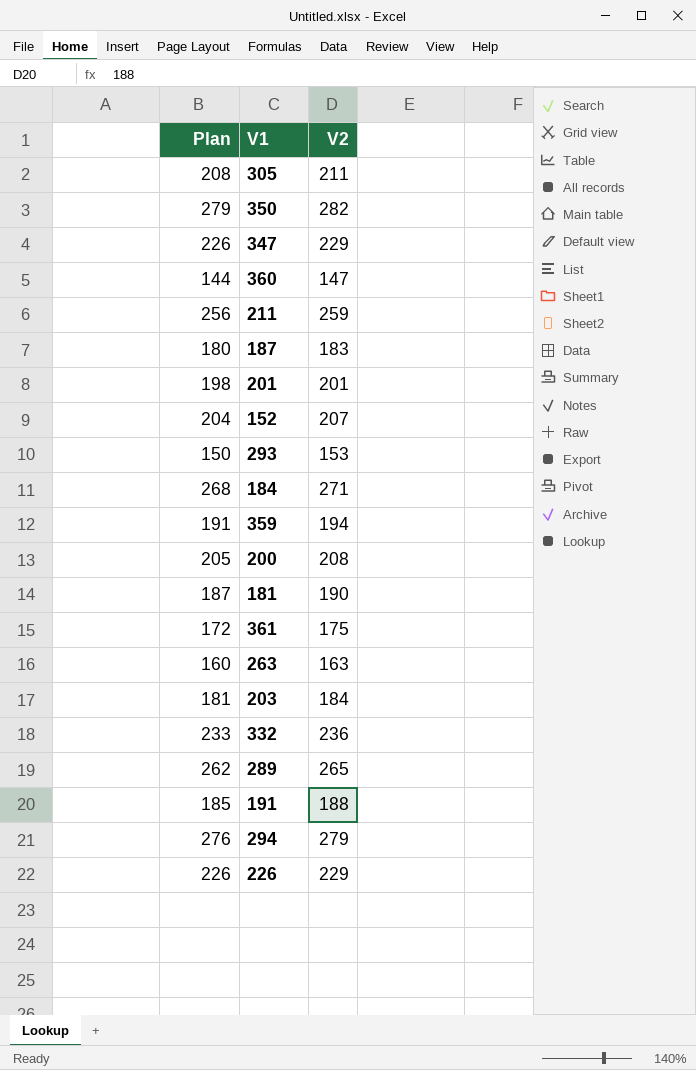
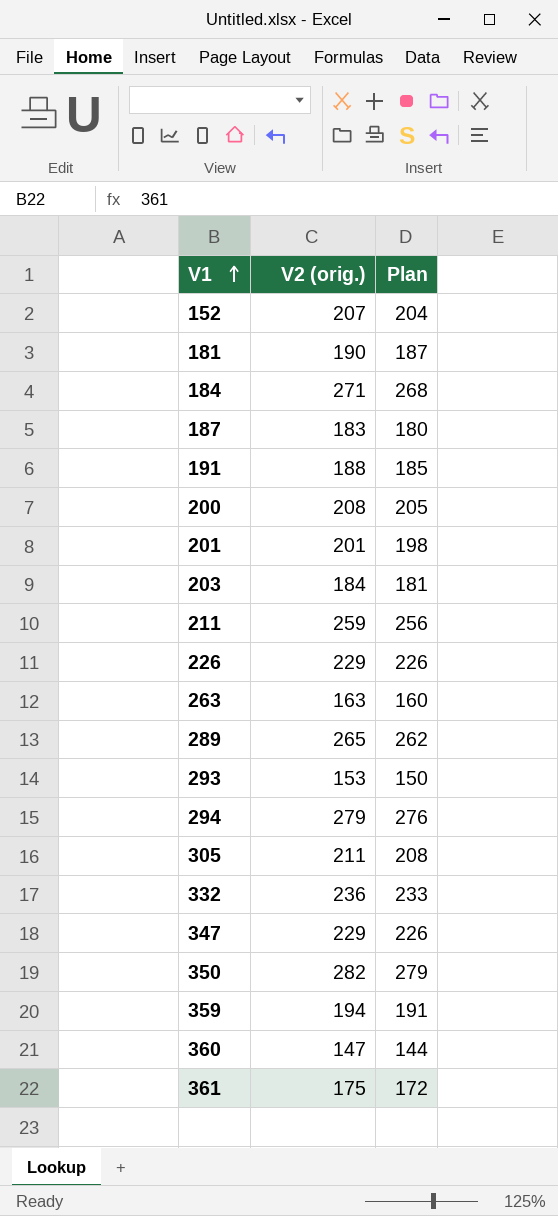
row order: none -> V1 ascending
column name: V2 -> V2 (orig.)
column Plan | position: 1 -> 3

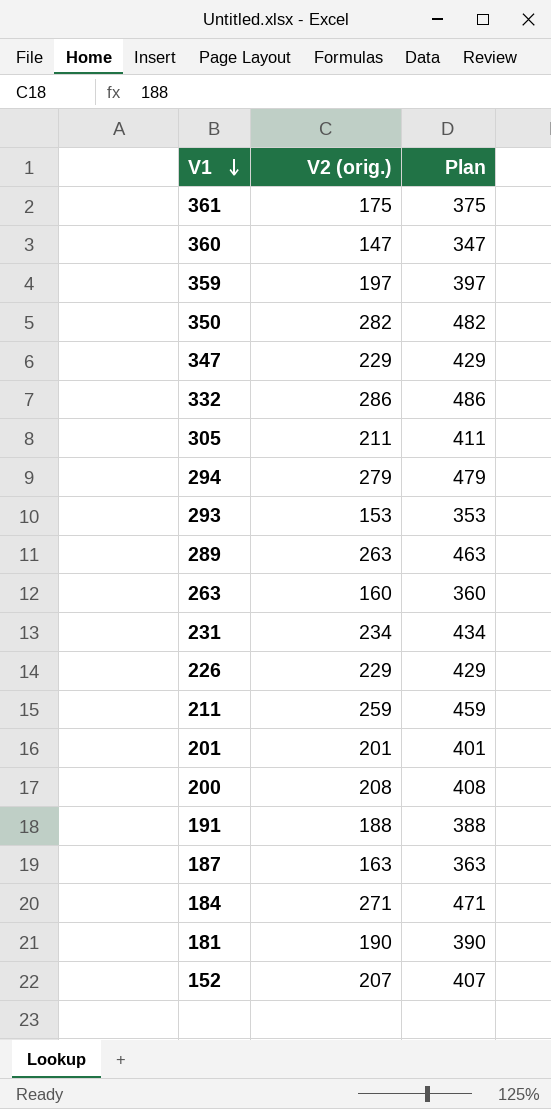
row order: V1 ascending -> V1 descending
column Plan | formula: [V2 (orig.)] - 3 -> [V2 (orig.)] + 200
row 203: 184 | 181 -> none
359 | V2 (orig.): 194 -> 197
332 | V2 (orig.): 236 -> 286
289 | V2 (orig.): 265 -> 263
263 | V2 (orig.): 163 -> 160
row 231: none -> 234 | 434
187 | V2 (orig.): 183 -> 163

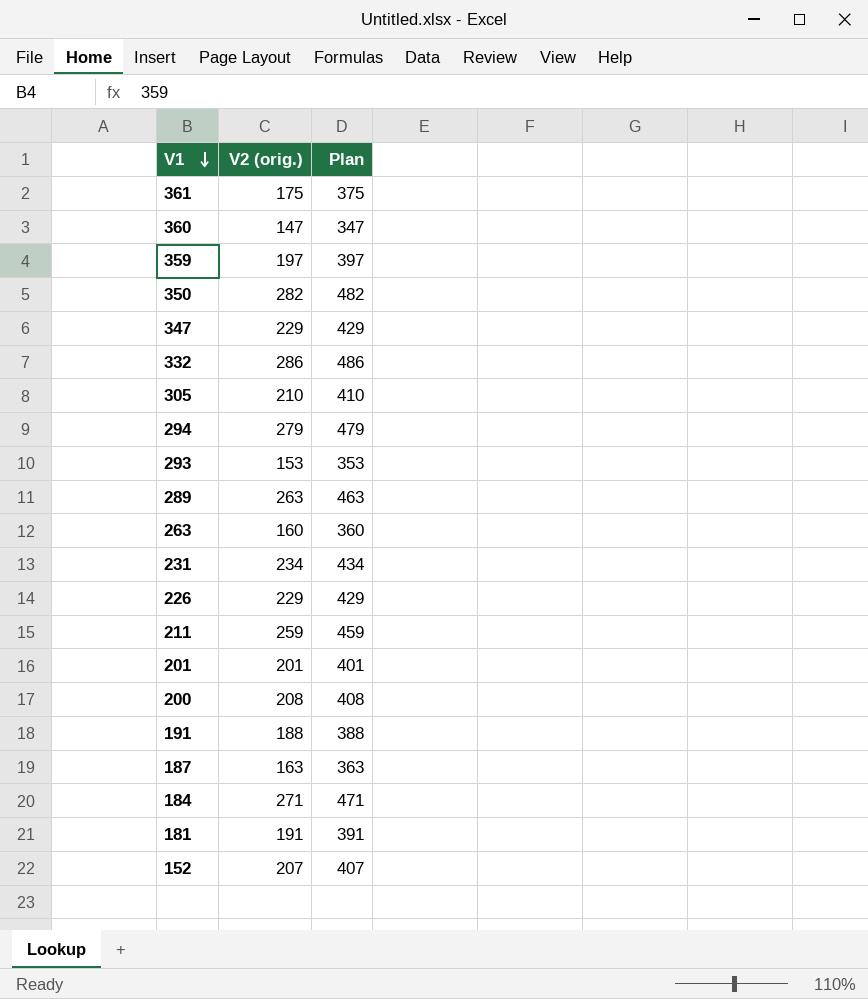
305 | V2 (orig.): 211 -> 210
305 | Plan: 411 -> 410
181 | V2 (orig.): 190 -> 191
181 | Plan: 390 -> 391

